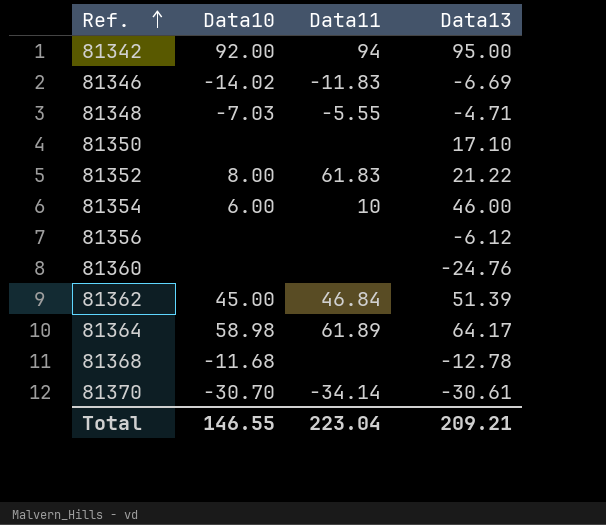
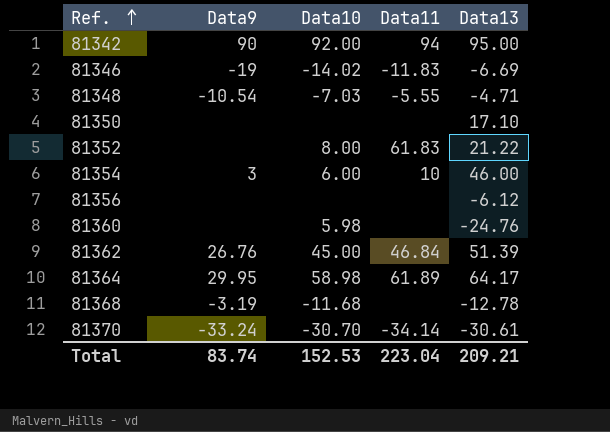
column Data9 | position: none -> 2
81360 | Data10: none -> 5.98
Total | Data10: 146.55 -> 152.53

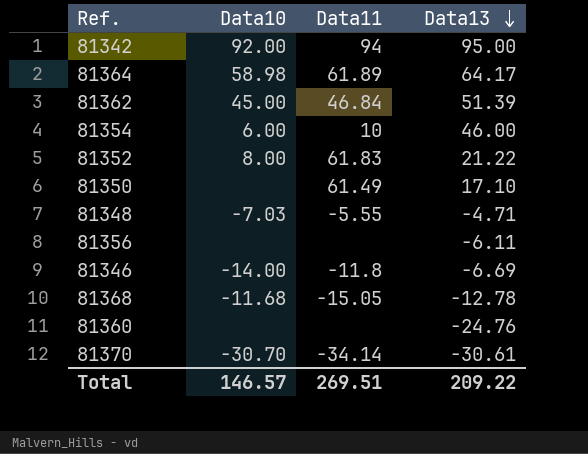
row order: Ref. ascending -> Data13 descending
column Data9 | position: 2 -> none
81350 | Data11: none -> 61.49
81356 | Data13: -6.12 -> -6.11
81346 | Data10: -14.02 -> -14.00
81346 | Data11: -11.83 -> -11.8
81368 | Data11: none -> -15.05
81360 | Data10: 5.98 -> none
Total | Data10: 152.53 -> 146.57
Total | Data11: 223.04 -> 269.51
Total | Data13: 209.21 -> 209.22

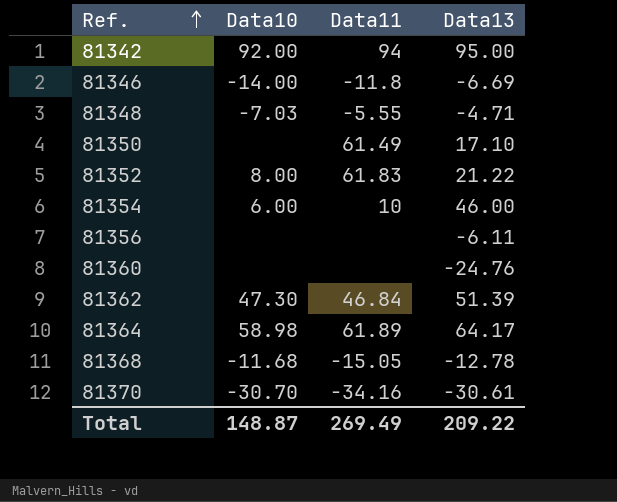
row order: Data13 descending -> Ref. ascending
81362 | Data10: 45.00 -> 47.30
81370 | Data11: -34.14 -> -34.16
Total | Data10: 146.57 -> 148.87
Total | Data11: 269.51 -> 269.49

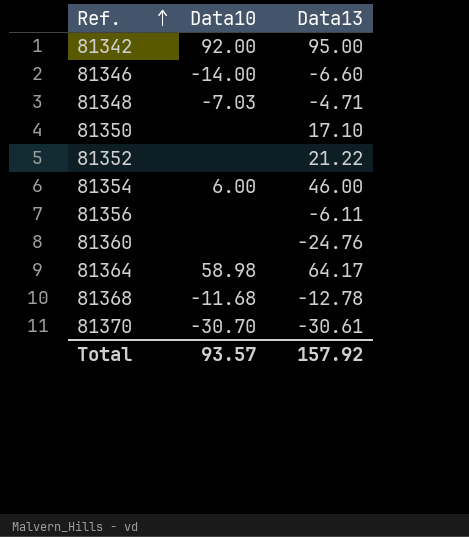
column Data11 | position: 3 -> none
row 81362: 47.30 | 46.84 | 51.39 -> none
81346 | Data13: -6.69 -> -6.60
81352 | Data10: 8.00 -> none
Total | Data10: 148.87 -> 93.57
Total | Data13: 209.22 -> 157.92

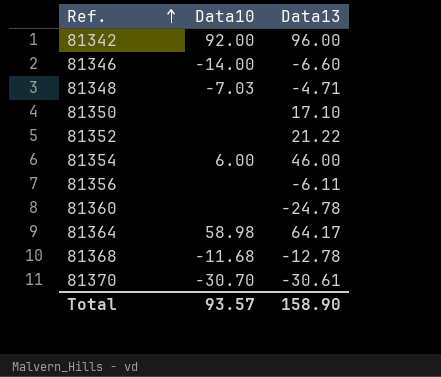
81342 | Data13: 95.00 -> 96.00
81360 | Data13: -24.76 -> -24.78
Total | Data13: 157.92 -> 158.90

